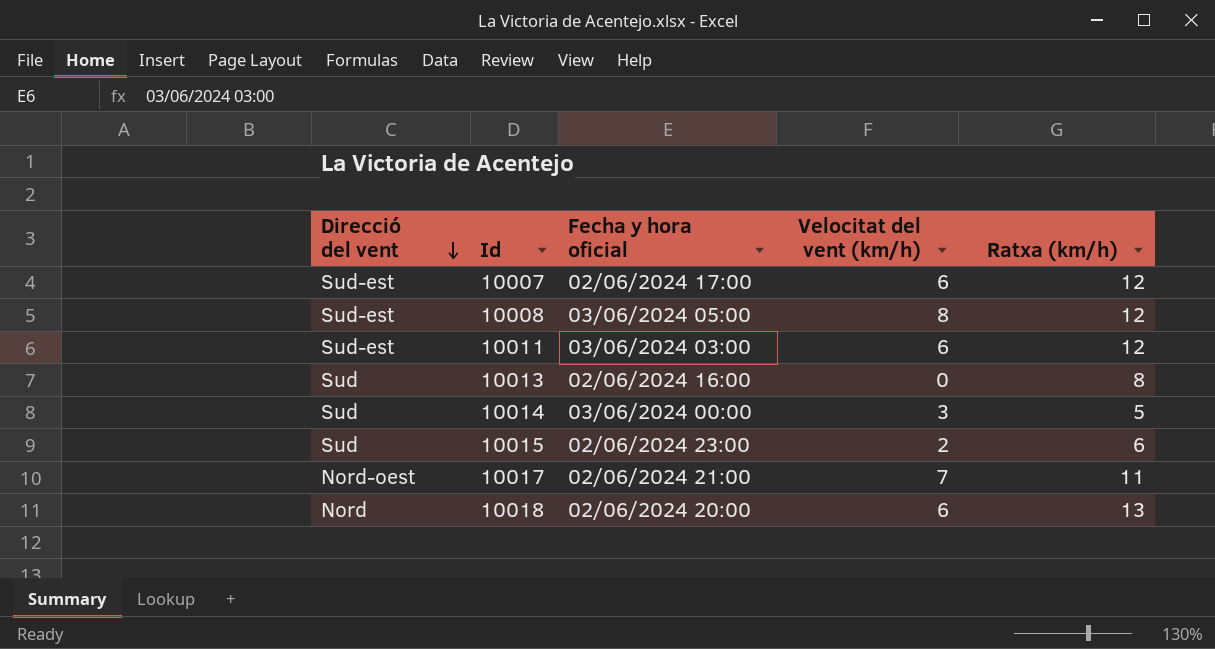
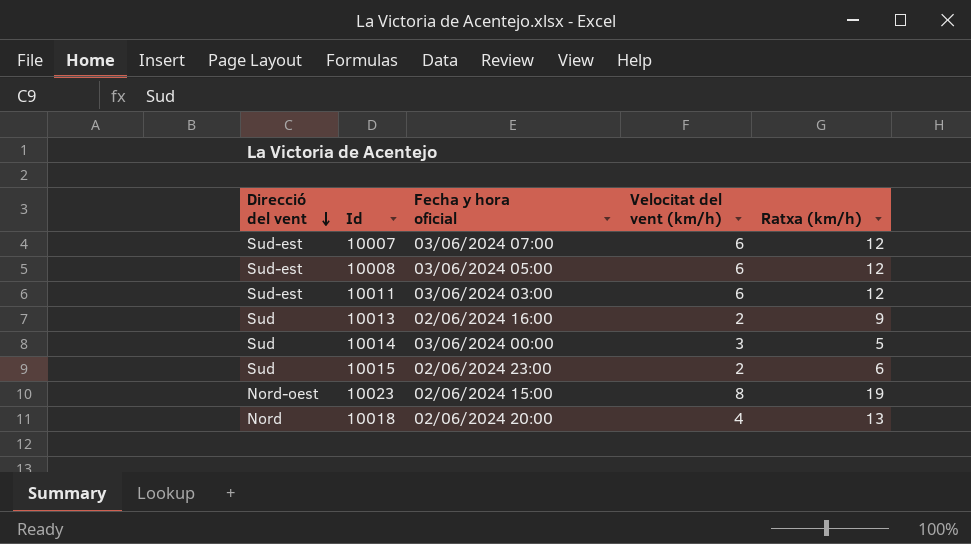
row 10017: Nord-oest | 02/06/2024 21:00 | 7 | 11 -> none
10007 | Fecha y hora oficial: 02/06/2024 17:00 -> 03/06/2024 07:00
10008 | Velocitat del vent (km/h): 8 -> 6
10013 | Velocitat del vent (km/h): 0 -> 2
10013 | Ratxa (km/h): 8 -> 9
row 10023: none -> Nord-oest | 02/06/2024 15:00 | 8 | 19
10018 | Velocitat del vent (km/h): 6 -> 4

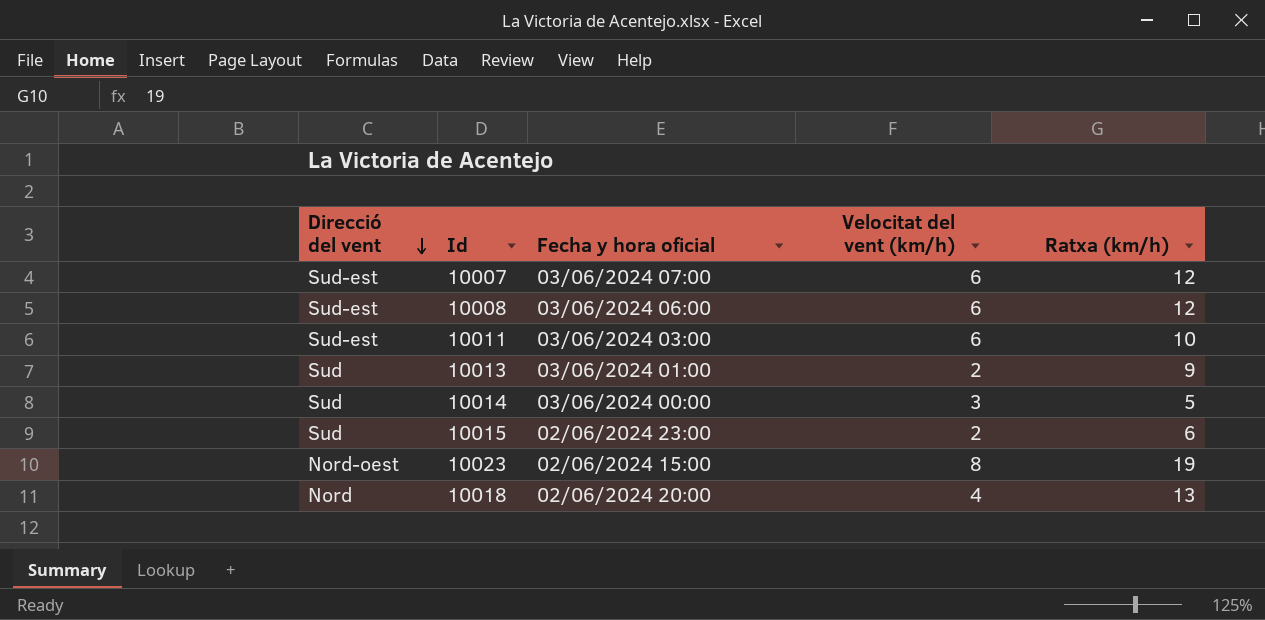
10008 | Fecha y hora oficial: 03/06/2024 05:00 -> 03/06/2024 06:00
10011 | Ratxa (km/h): 12 -> 10
10013 | Fecha y hora oficial: 02/06/2024 16:00 -> 03/06/2024 01:00

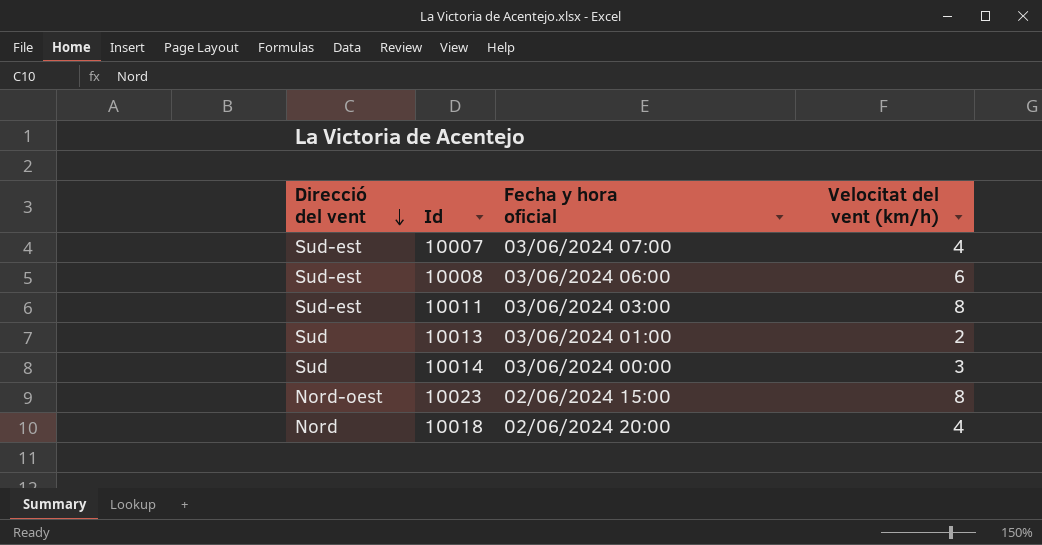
column Ratxa (km/h) | position: 5 -> none
row 10015: Sud | 02/06/2024 23:00 | 2 | 6 -> none
10007 | Velocitat del vent (km/h): 6 -> 4
10011 | Velocitat del vent (km/h): 6 -> 8

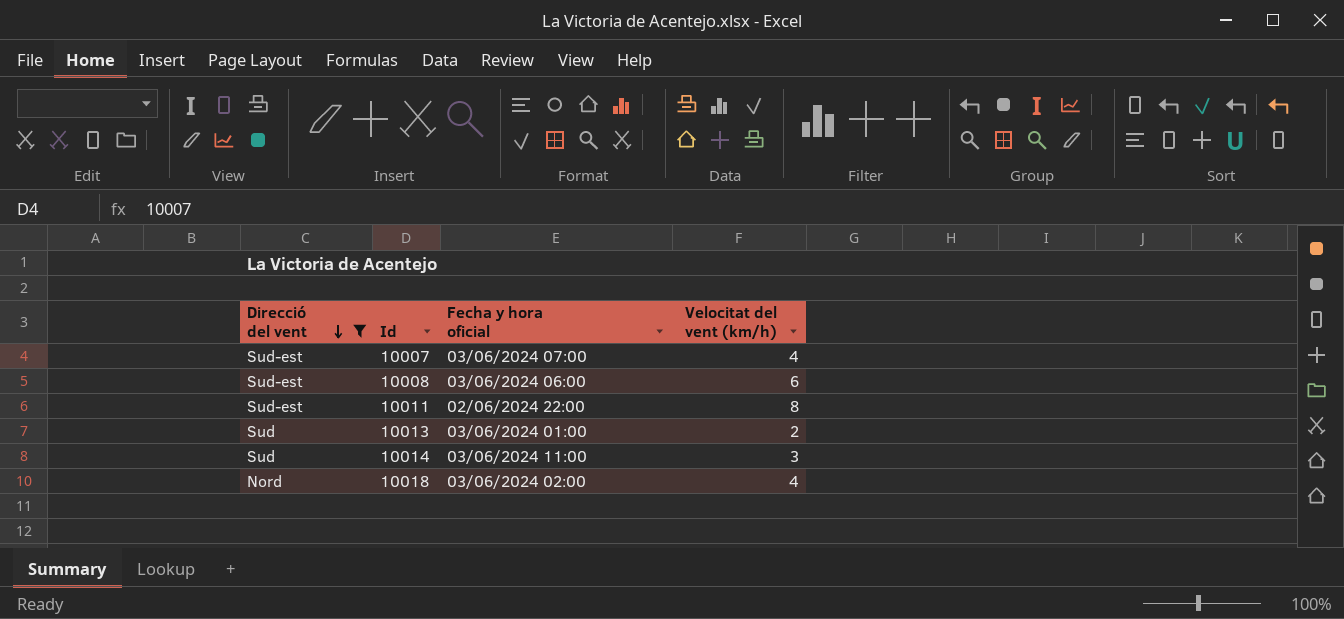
filter: none -> Direcció del vent != Nord-oest
10011 | Fecha y hora oficial: 03/06/2024 03:00 -> 02/06/2024 22:00
10014 | Fecha y hora oficial: 03/06/2024 00:00 -> 03/06/2024 11:00
10018 | Fecha y hora oficial: 02/06/2024 20:00 -> 03/06/2024 02:00

